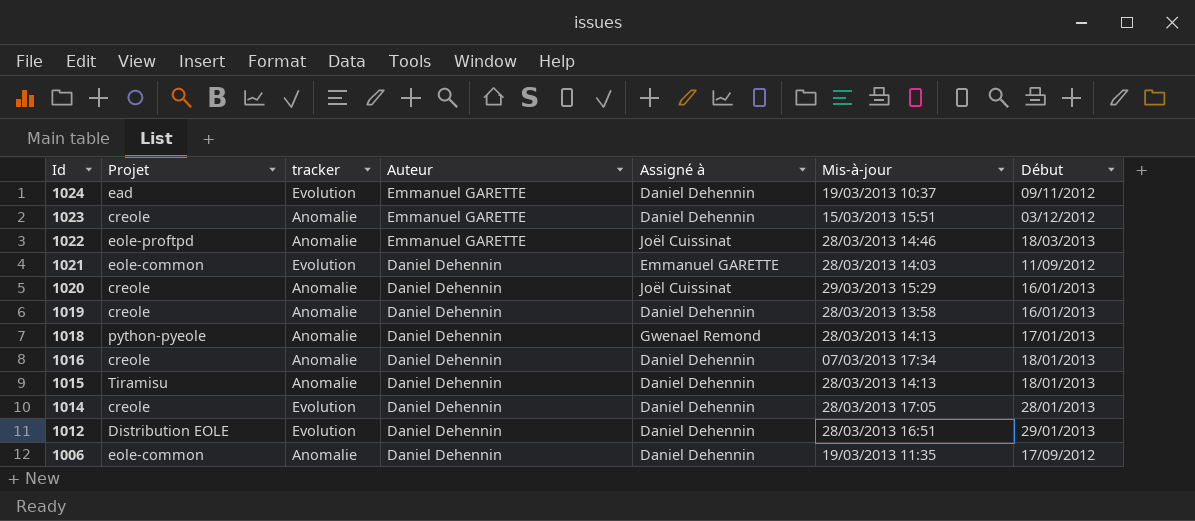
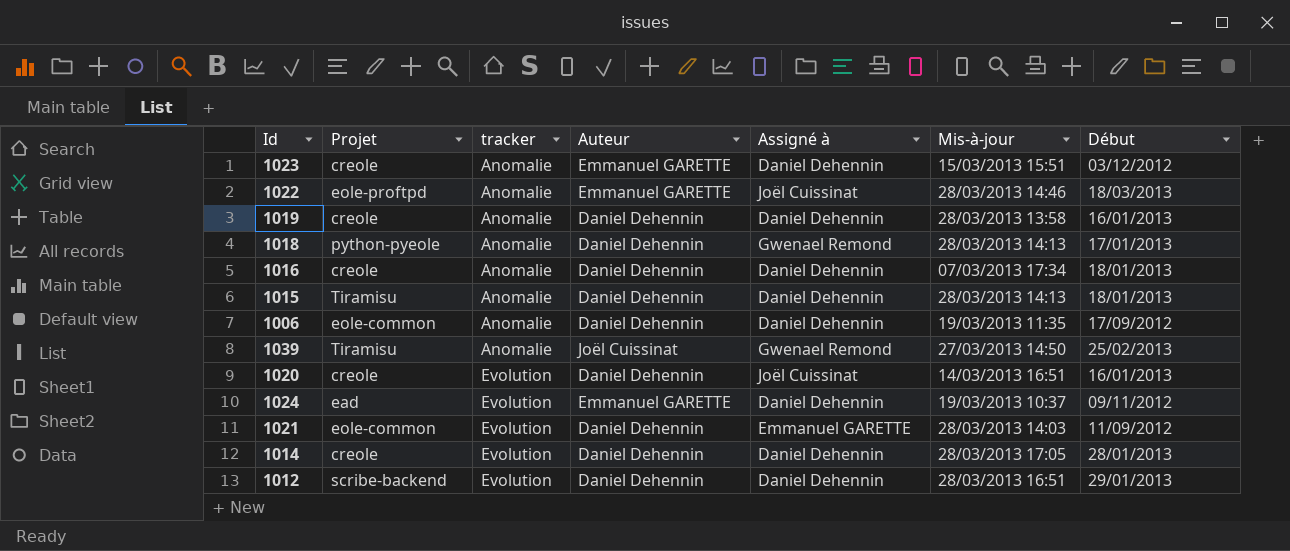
row order: Id descending -> tracker ascending
row 1039: none -> Tiramisu | Anomalie | Joël Cuissinat | Gwenael Remond | 27/03/2013 14:50 | 25/02/2013
1020 | tracker: Anomalie -> Evolution
1020 | Mis-à-jour: 29/03/2013 15:29 -> 14/03/2013 16:51
1012 | Projet: Distribution EOLE -> scribe-backend

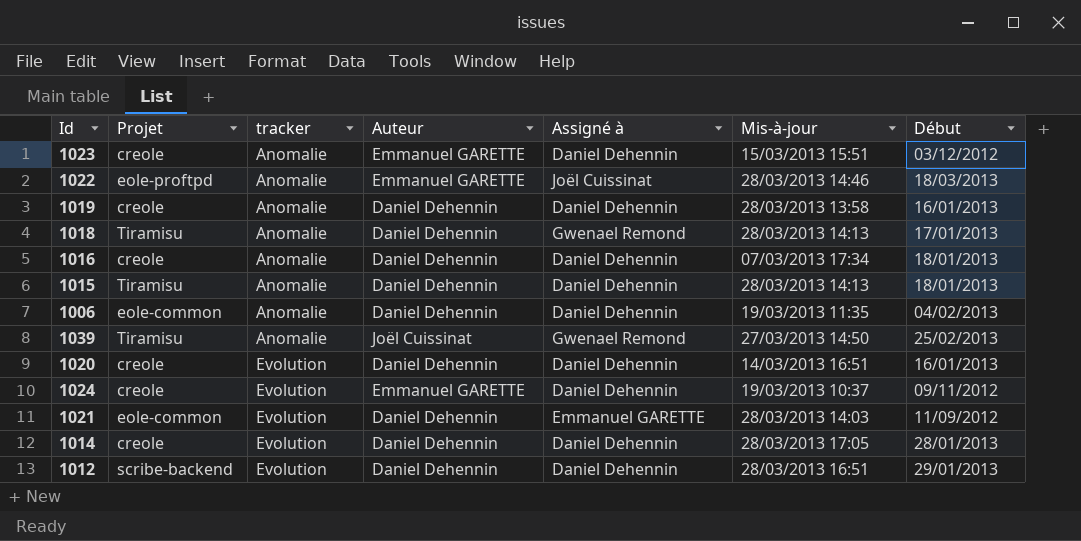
1018 | Projet: python-pyeole -> Tiramisu
1006 | Début: 17/09/2012 -> 04/02/2013
1020 | Assigné à: Joël Cuissinat -> Daniel Dehennin
1024 | Projet: ead -> creole

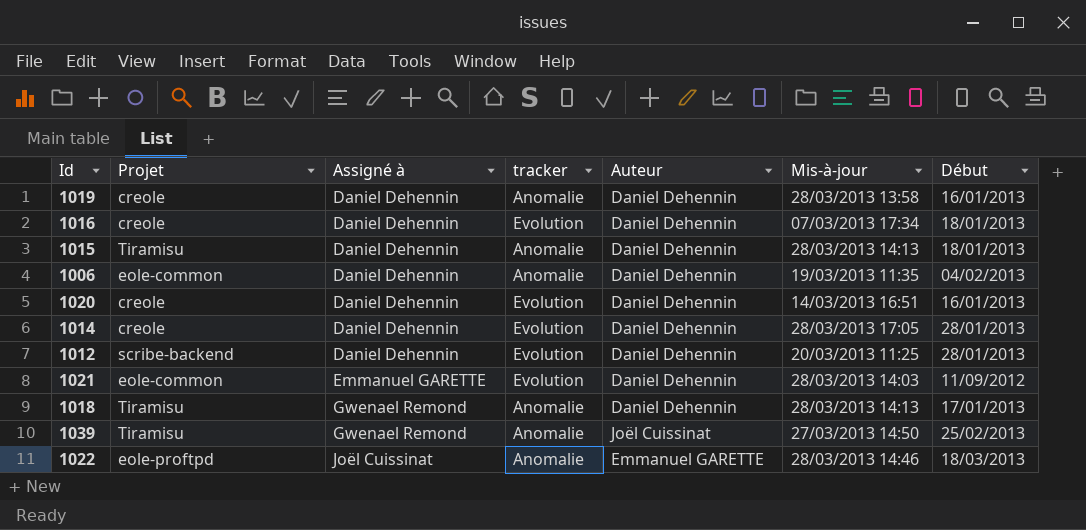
row order: tracker ascending -> Assigné à ascending
column Assigné à | position: 5 -> 3
row 1023: creole | Anomalie | Emmanuel GARETTE | Daniel Dehennin | 15/03/2013 15:51 | 03/12/2012 -> none
row 1024: creole | Evolution | Emmanuel GARETTE | Daniel Dehennin | 19/03/2013 10:37 | 09/11/2012 -> none
1016 | tracker: Anomalie -> Evolution
1012 | Mis-à-jour: 28/03/2013 16:51 -> 20/03/2013 11:25
1012 | Début: 29/01/2013 -> 28/01/2013

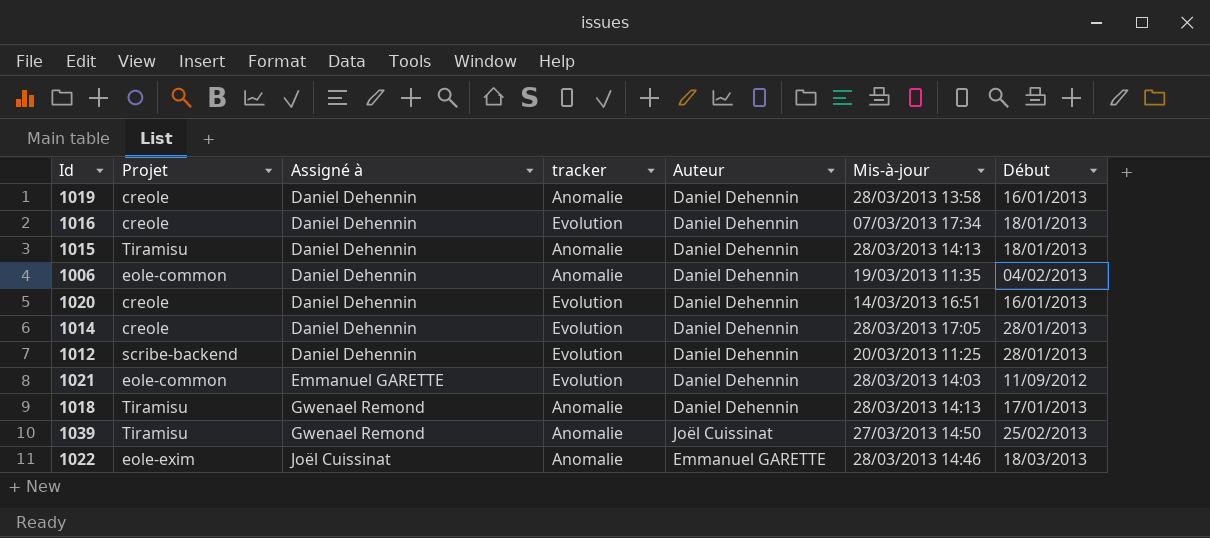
1022 | Projet: eole-proftpd -> eole-exim

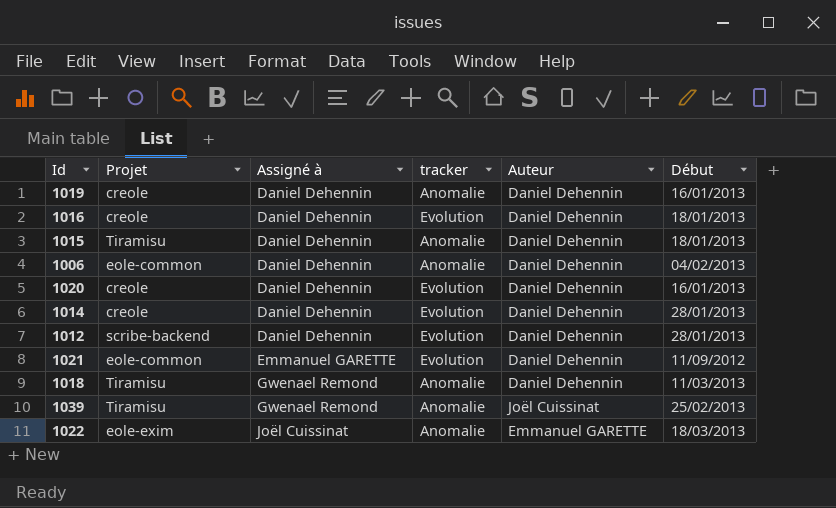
column Mis-à-jour | position: 6 -> none
1018 | Début: 17/01/2013 -> 11/03/2013

